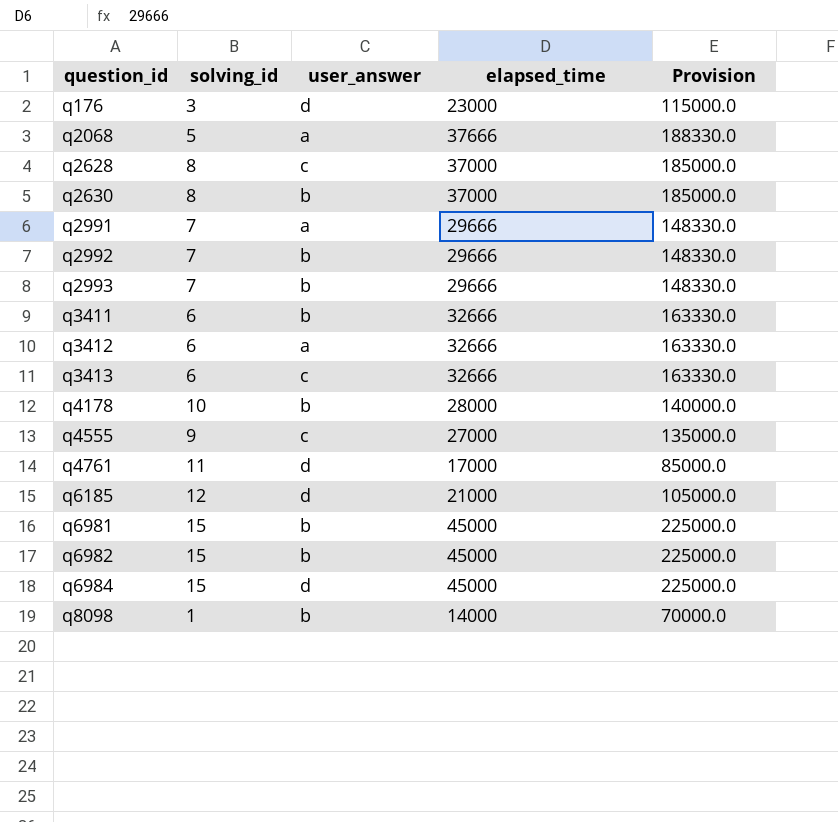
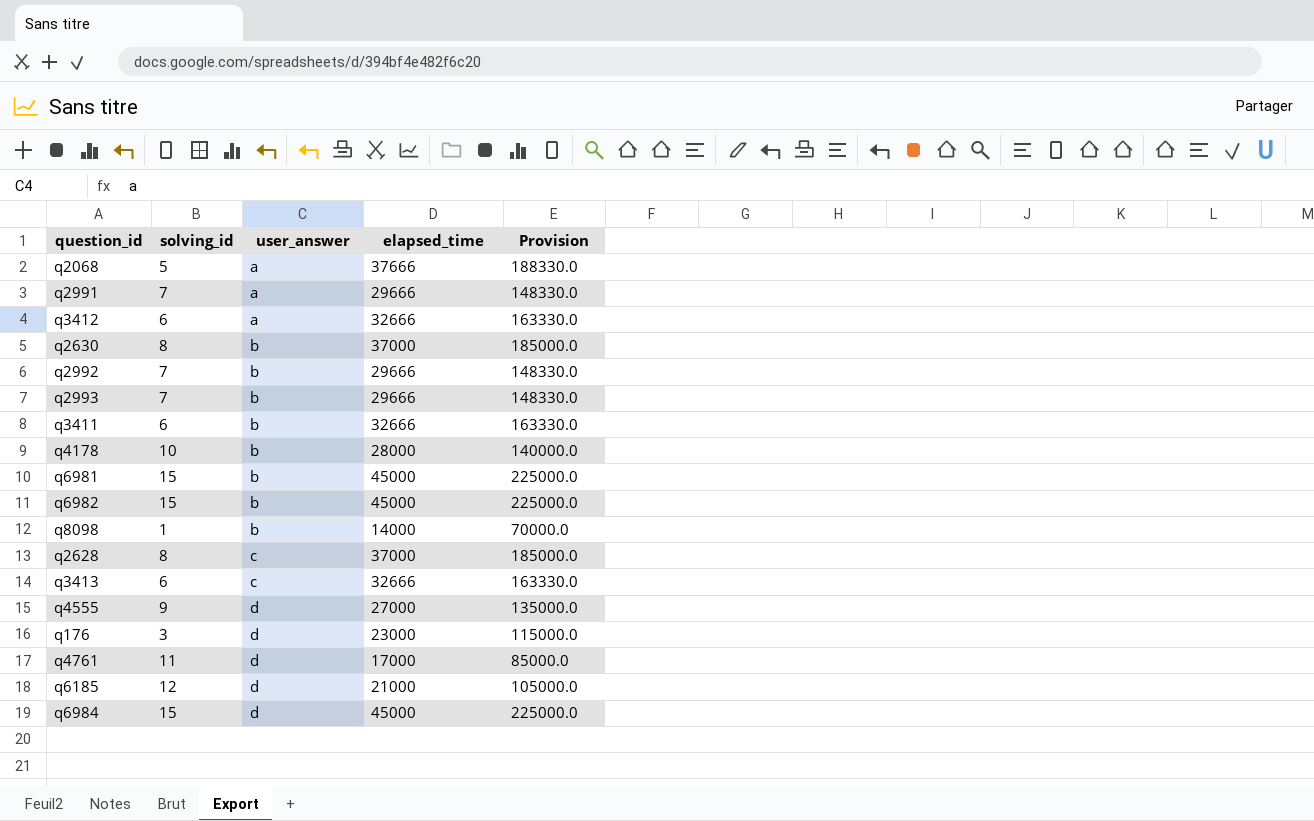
row order: question_id ascending -> user_answer ascending
q4555 | user_answer: c -> d

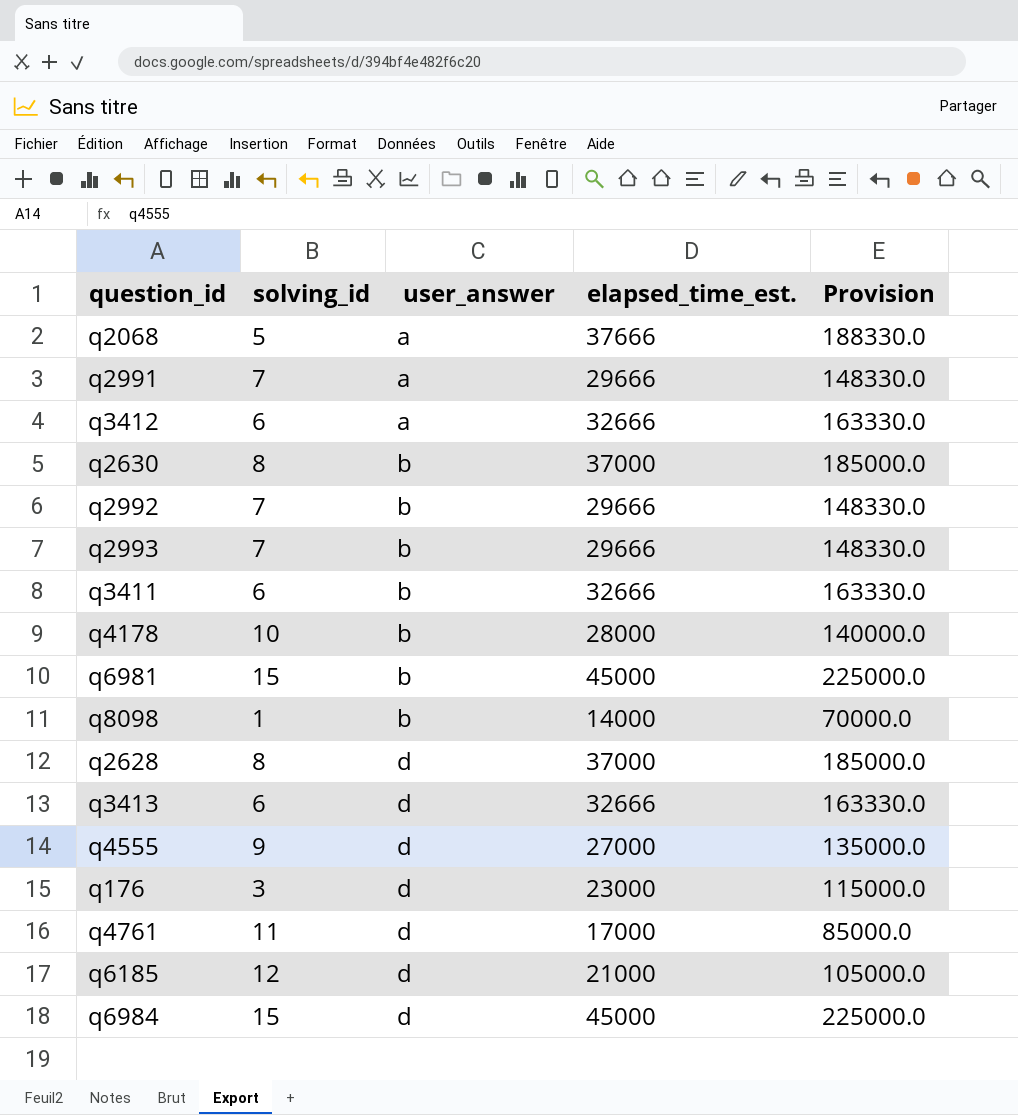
column name: elapsed_time -> elapsed_time_est.
row q6982: 15 | b | 45000 | 225000.0 -> none
q2628 | user_answer: c -> d
q3413 | user_answer: c -> d

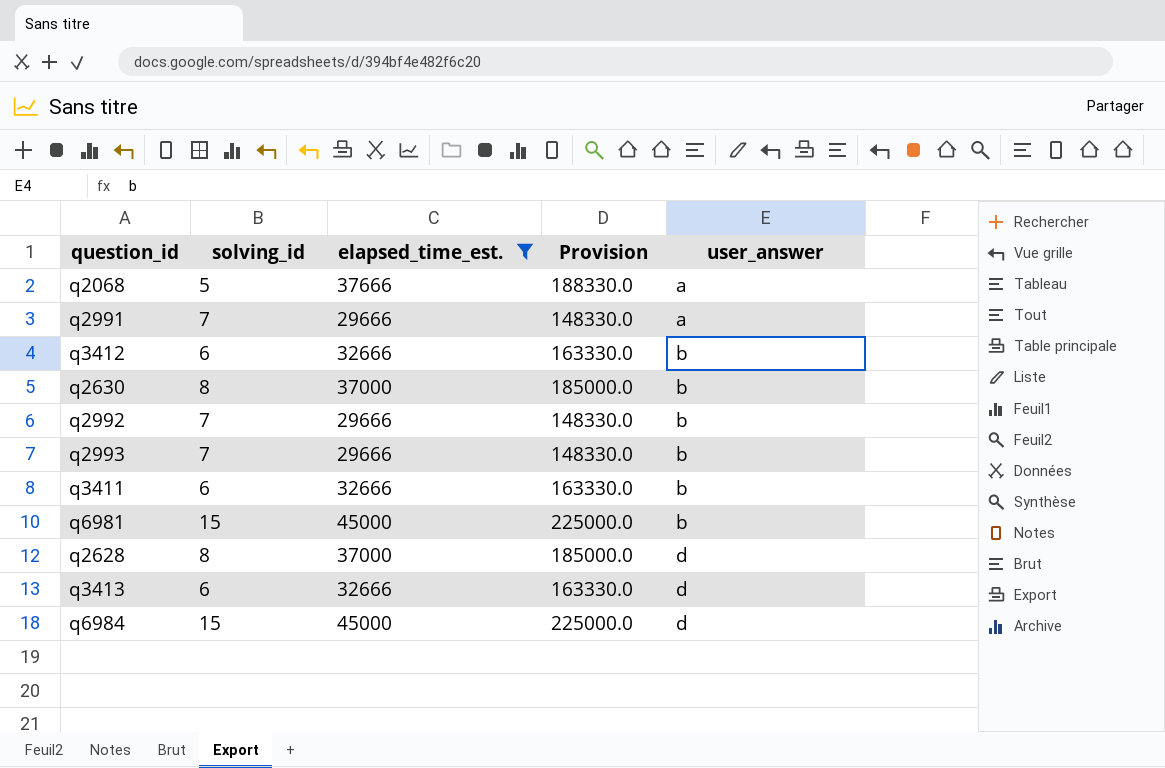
filter: none -> elapsed_time_est. >= 29666
column user_answer | position: 3 -> 5
q3412 | user_answer: a -> b

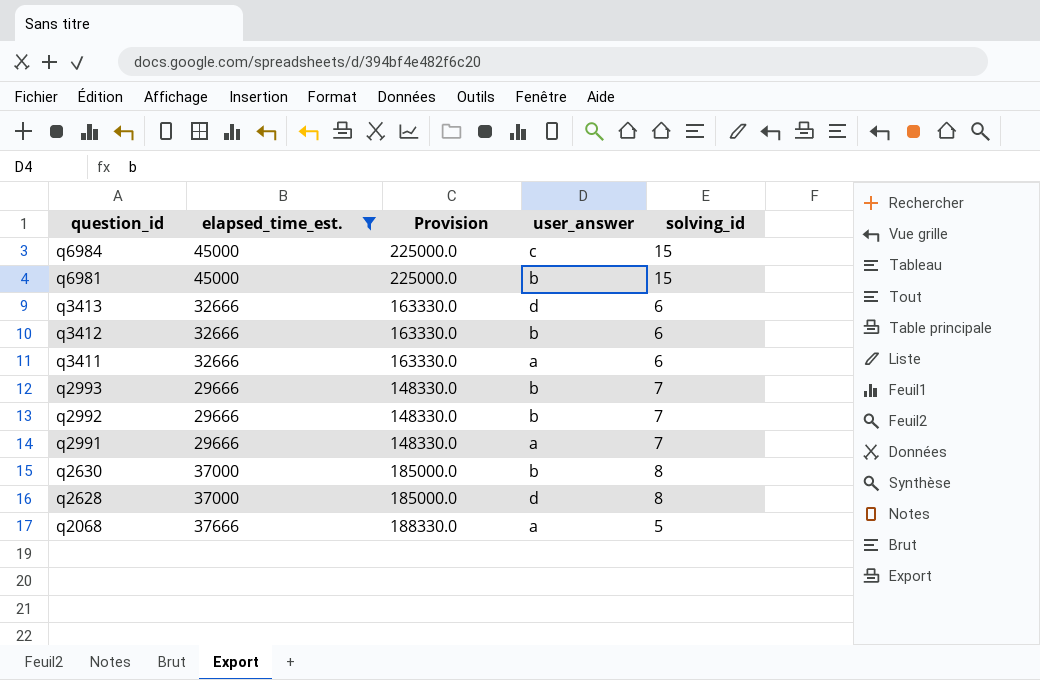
row order: user_answer ascending -> question_id descending
column solving_id | position: 2 -> 5
q6984 | user_answer: d -> c
q3411 | user_answer: b -> a

